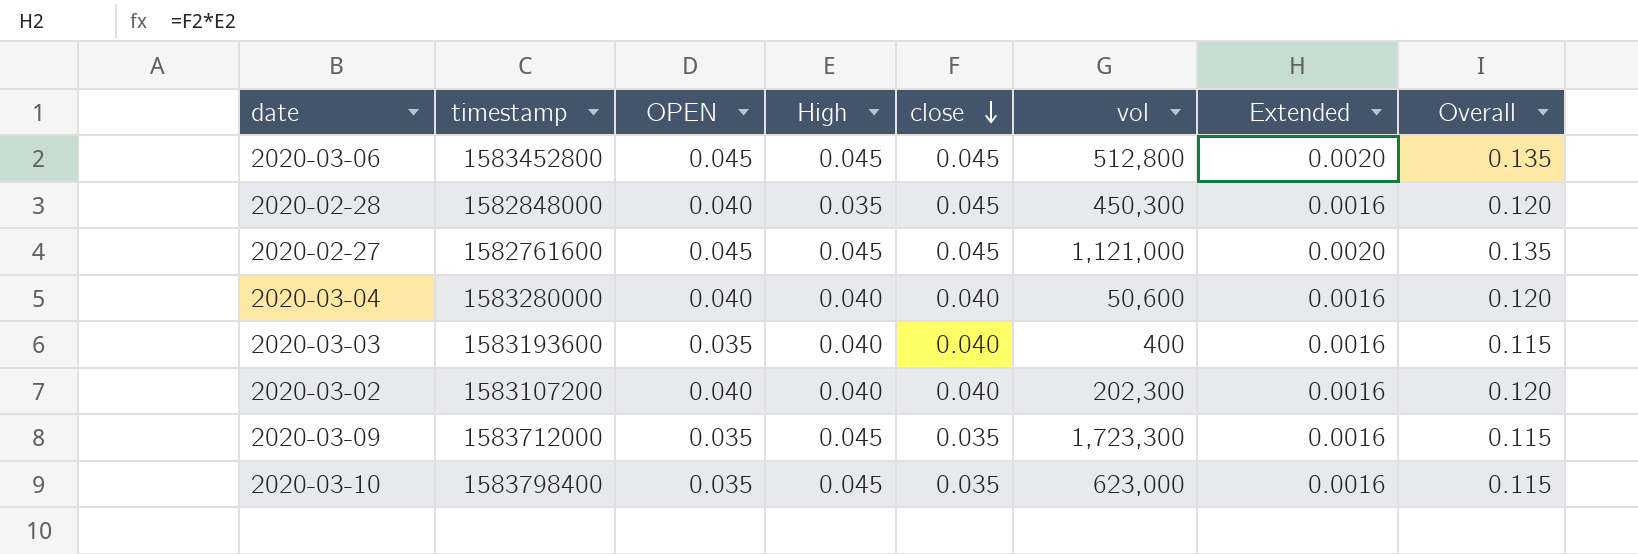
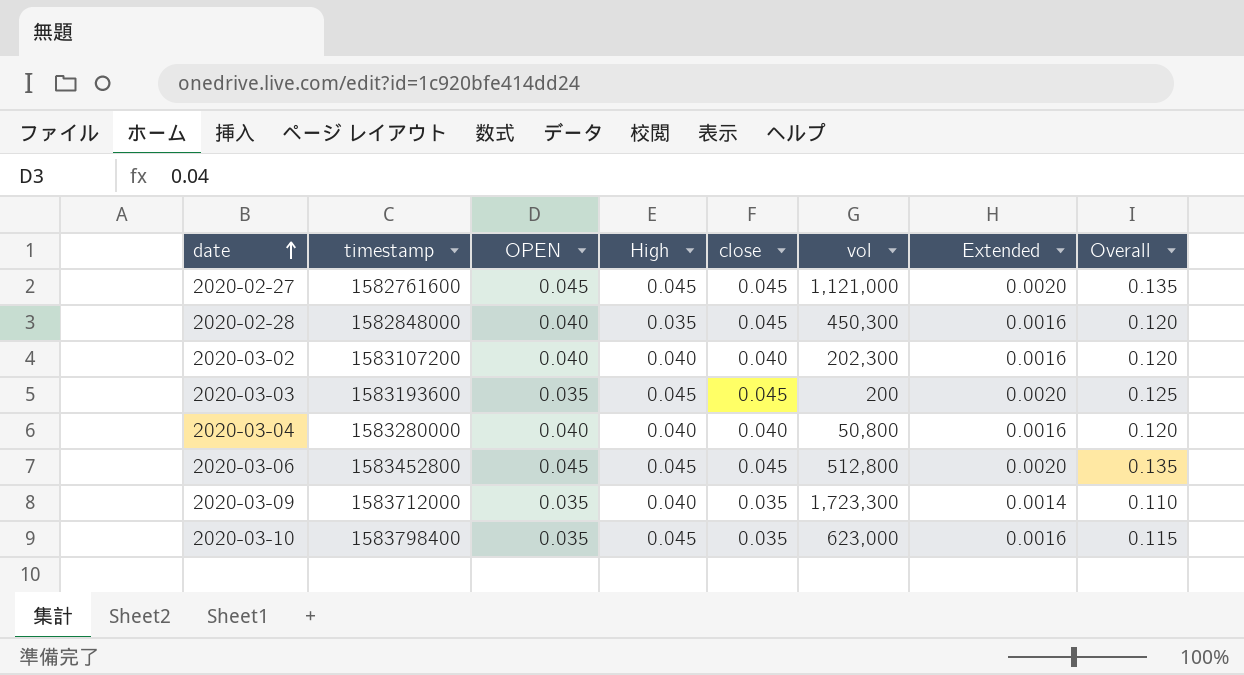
row order: close descending -> date ascending
2020-03-03 | High: 0.040 -> 0.045
2020-03-03 | close: 0.040 -> 0.045
2020-03-03 | vol: 400 -> 200
2020-03-03 | Extended: 0.0016 -> 0.0020
2020-03-03 | Overall: 0.115 -> 0.125
2020-03-04 | vol: 50,600 -> 50,800
2020-03-09 | High: 0.045 -> 0.040
2020-03-09 | Extended: 0.0016 -> 0.0014
2020-03-09 | Overall: 0.115 -> 0.110

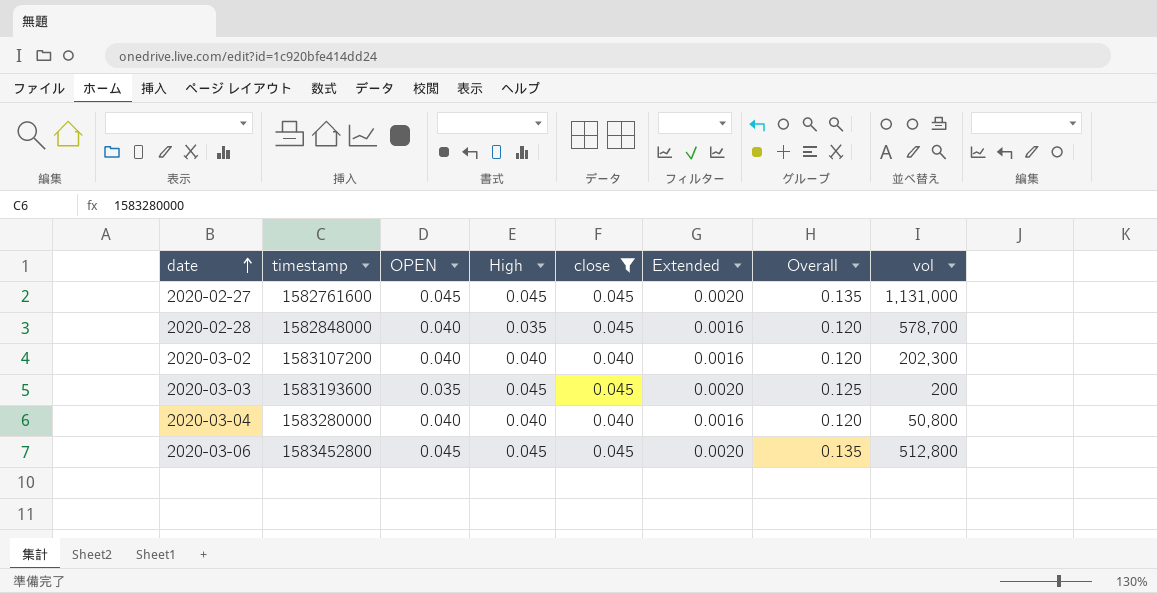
filter: none -> close != 0.035
column vol | position: 6 -> 8
2020-02-27 | vol: 1,121,000 -> 1,131,000
2020-02-28 | vol: 450,300 -> 578,700

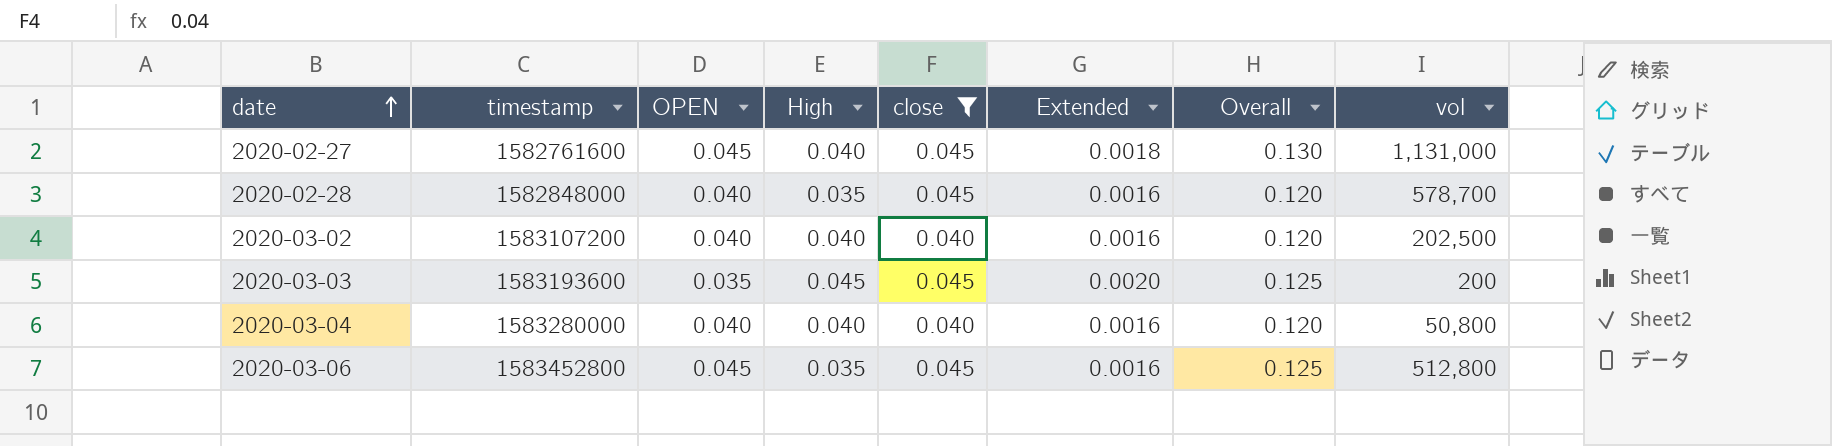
2020-02-27 | High: 0.045 -> 0.040
2020-02-27 | Extended: 0.0020 -> 0.0018
2020-02-27 | Overall: 0.135 -> 0.130
2020-03-02 | vol: 202,300 -> 202,500
2020-03-06 | High: 0.045 -> 0.035
2020-03-06 | Extended: 0.0020 -> 0.0016
2020-03-06 | Overall: 0.135 -> 0.125

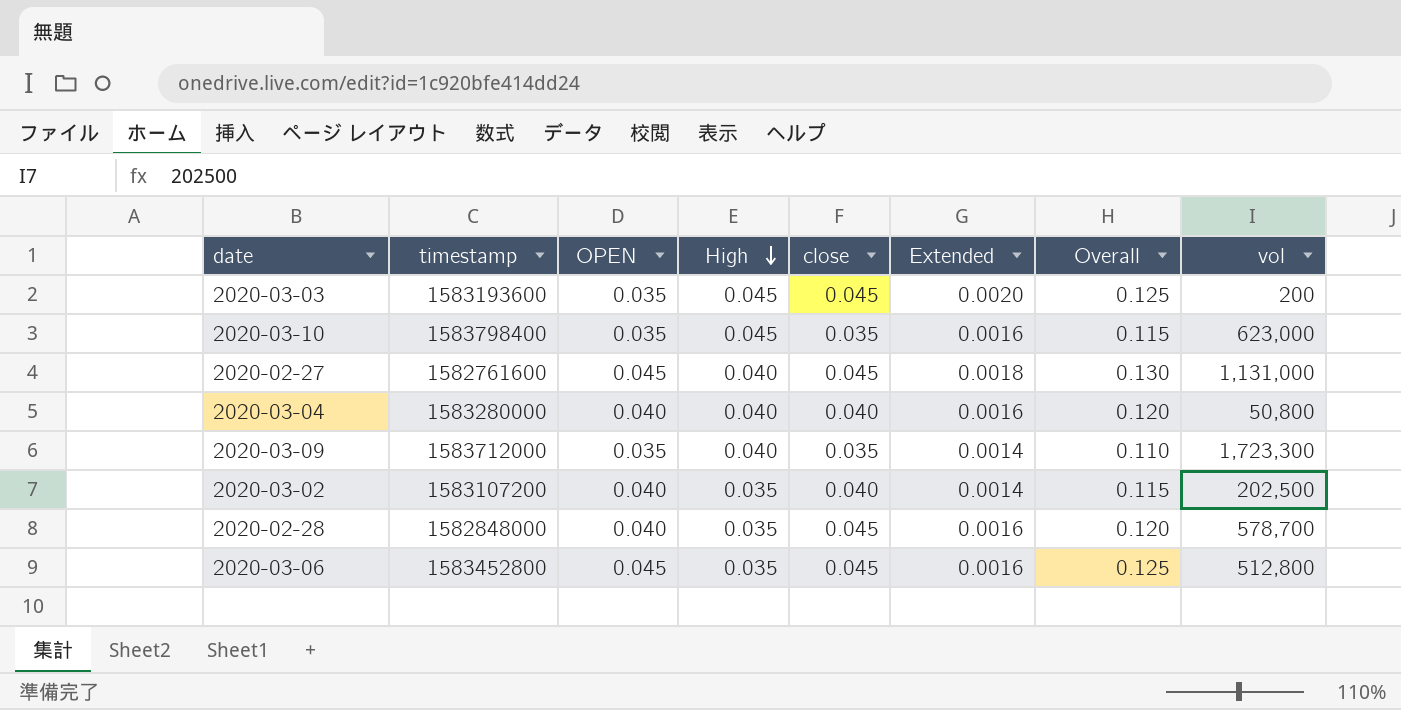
filter: close != 0.035 -> none
row order: date ascending -> High descending
2020-03-02 | High: 0.040 -> 0.035
2020-03-02 | Extended: 0.0016 -> 0.0014
2020-03-02 | Overall: 0.120 -> 0.115

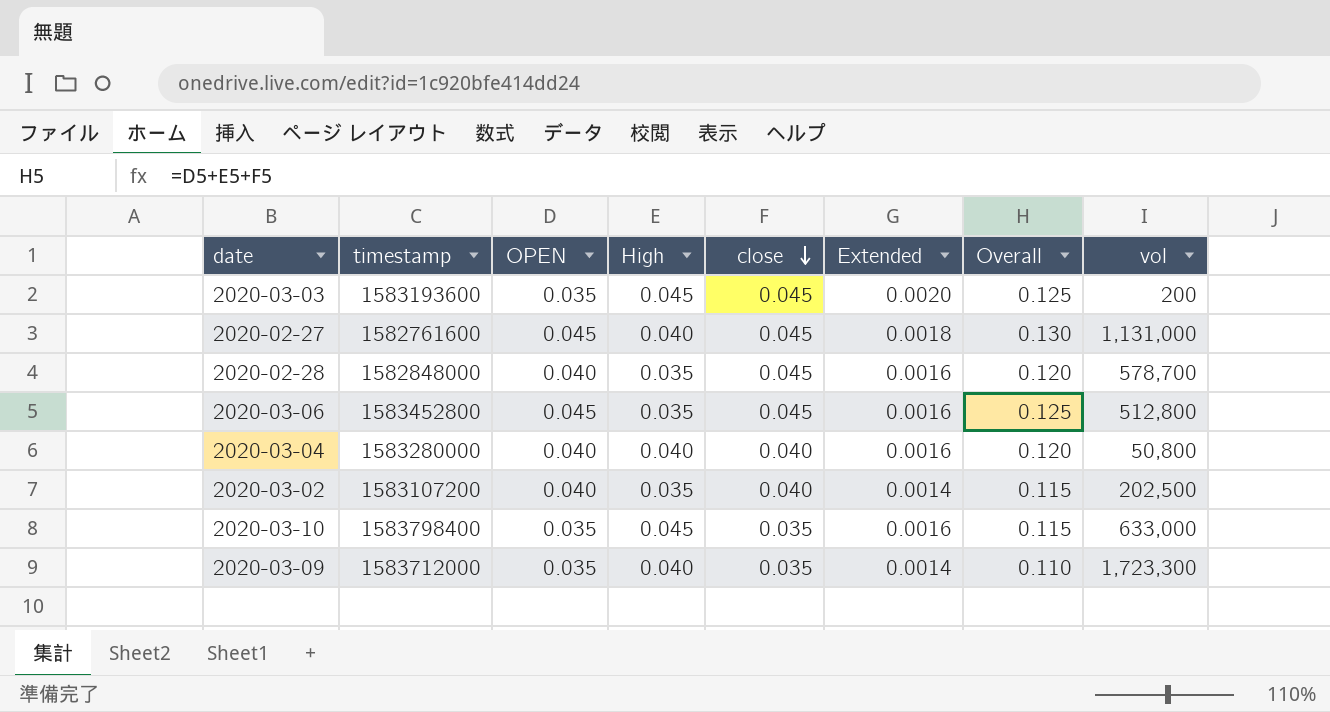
row order: High descending -> close descending
2020-03-10 | vol: 623,000 -> 633,000

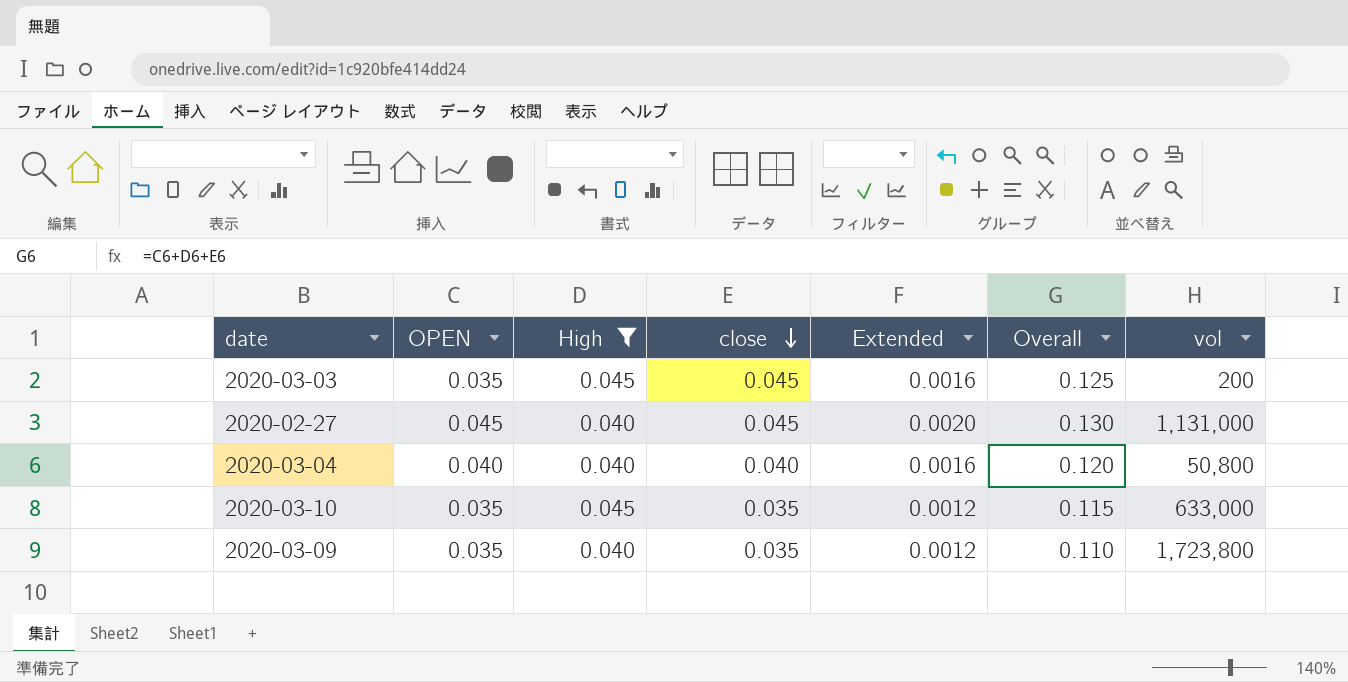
filter: none -> High != 0.035
column timestamp | position: 2 -> none
column Extended | formula: [High] * [close] -> [OPEN] * [close]
2020-03-09 | vol: 1,723,300 -> 1,723,800

